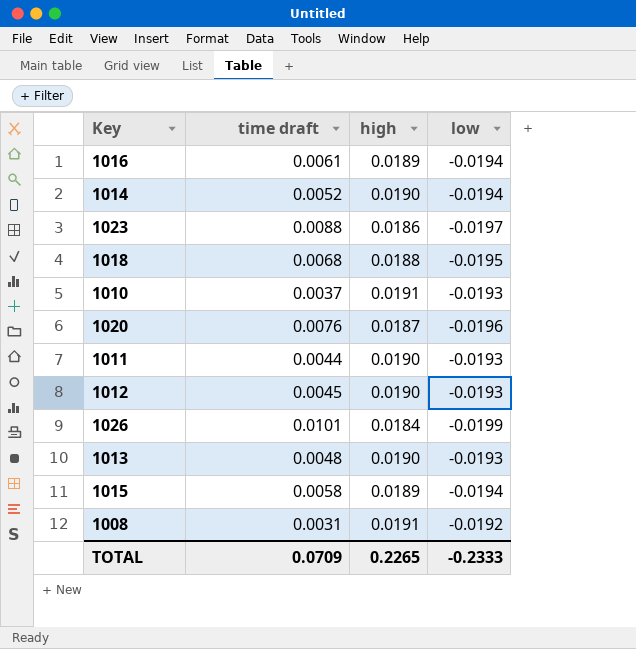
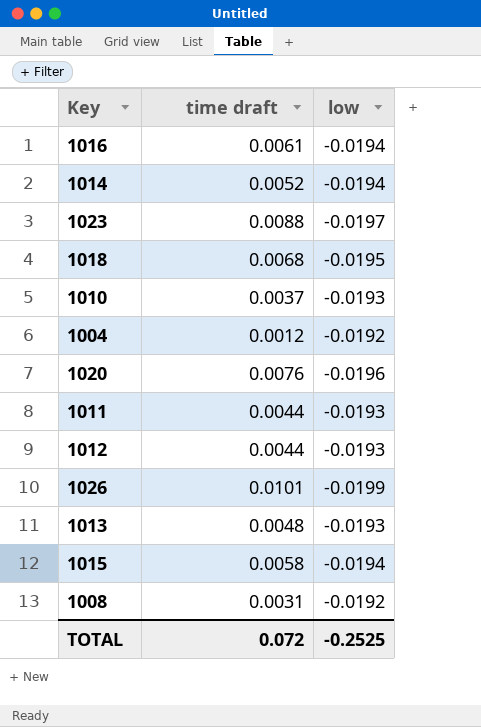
column high | position: 3 -> none
row 1004: none -> 0.0012 | -0.0192
1012 | time draft: 0.0045 -> 0.0044
TOTAL | time draft: 0.0709 -> 0.072
TOTAL | low: -0.2333 -> -0.2525

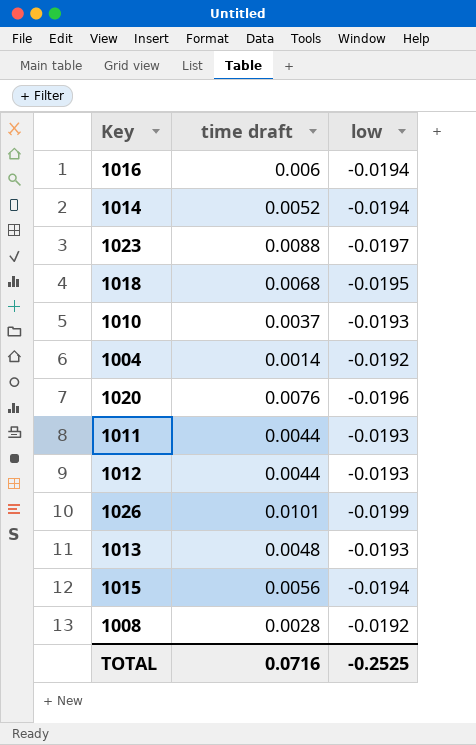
1016 | time draft: 0.0061 -> 0.006
1004 | time draft: 0.0012 -> 0.0014
1015 | time draft: 0.0058 -> 0.0056
1008 | time draft: 0.0031 -> 0.0028
TOTAL | time draft: 0.072 -> 0.0716

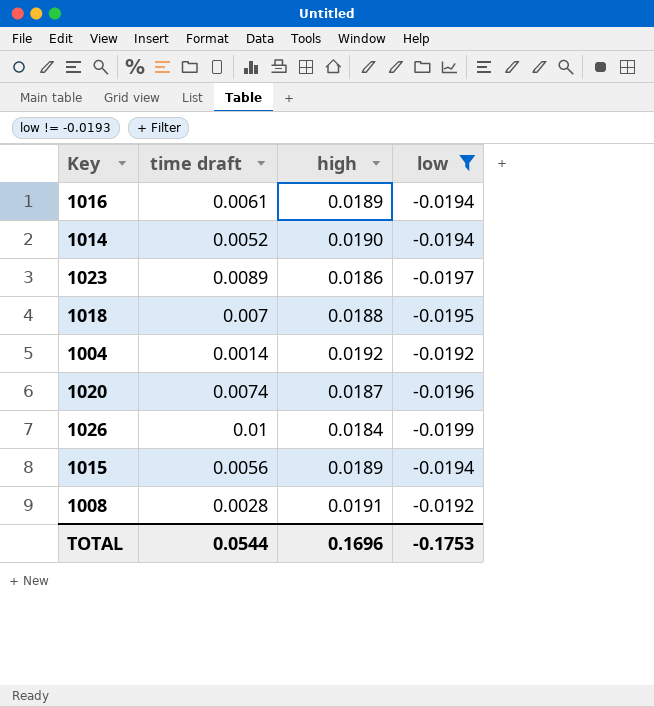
filter: none -> low != -0.0193
column high | position: none -> 3
1016 | time draft: 0.006 -> 0.0061
1023 | time draft: 0.0088 -> 0.0089
1018 | time draft: 0.0068 -> 0.007
1020 | time draft: 0.0076 -> 0.0074
1026 | time draft: 0.0101 -> 0.01
TOTAL | time draft: 0.0716 -> 0.0544
TOTAL | low: -0.2525 -> -0.1753

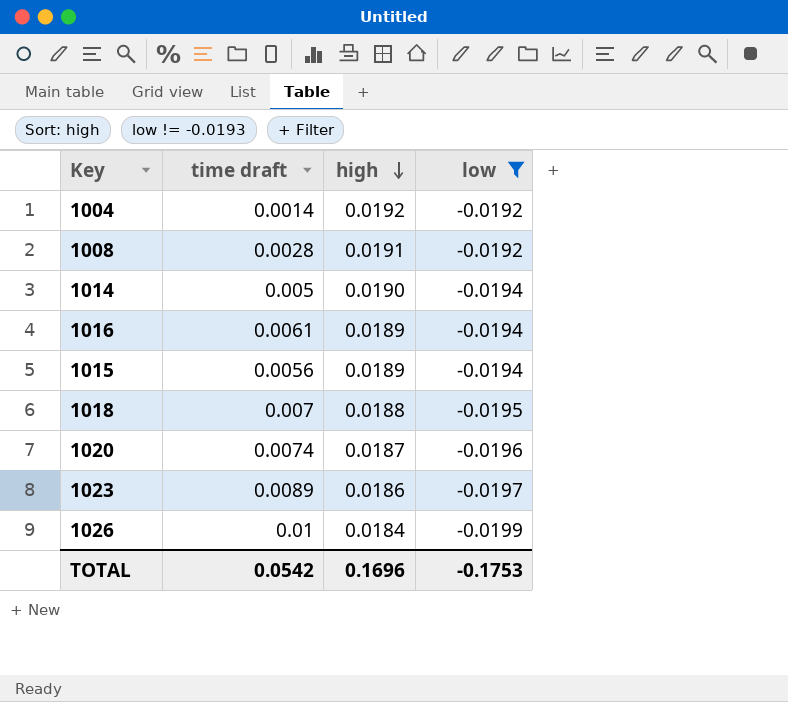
row order: none -> high descending
1014 | time draft: 0.0052 -> 0.005
TOTAL | time draft: 0.0544 -> 0.0542

